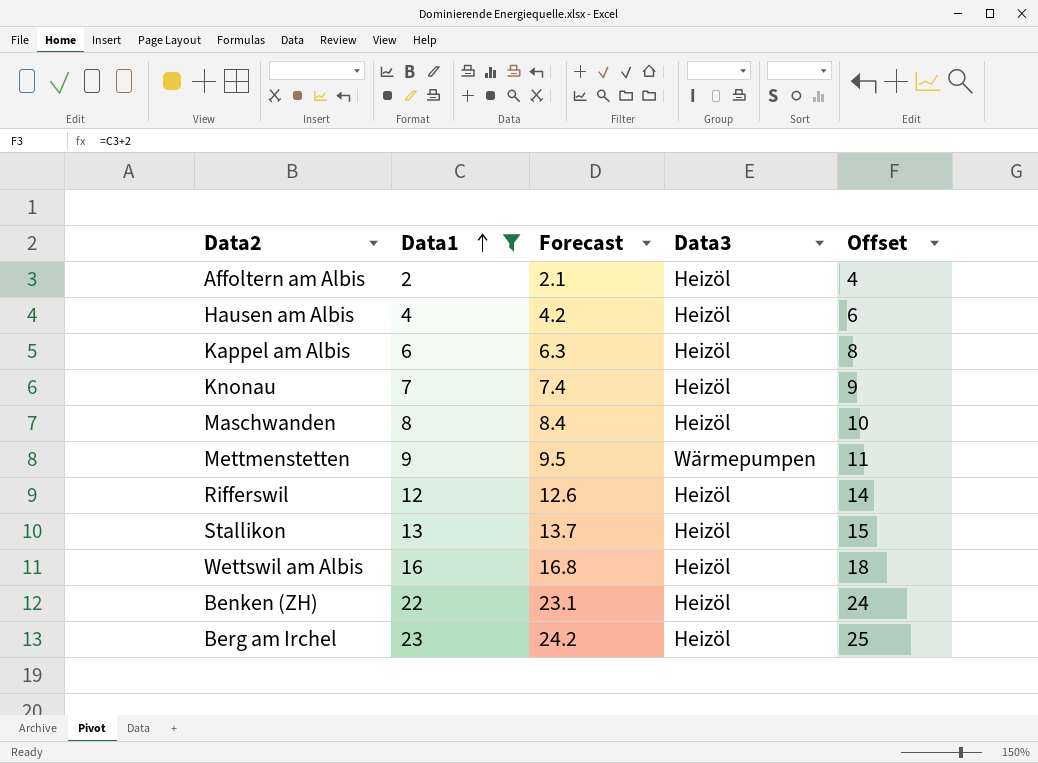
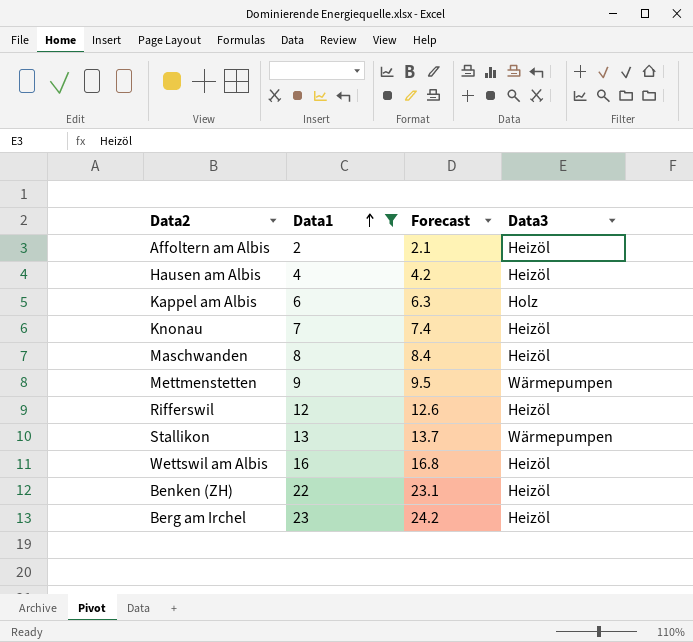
column Offset | formula: [Data1] + 2 -> none
Kappel am Albis | Data3: Heizöl -> Holz
Stallikon | Data3: Heizöl -> Wärmepumpen

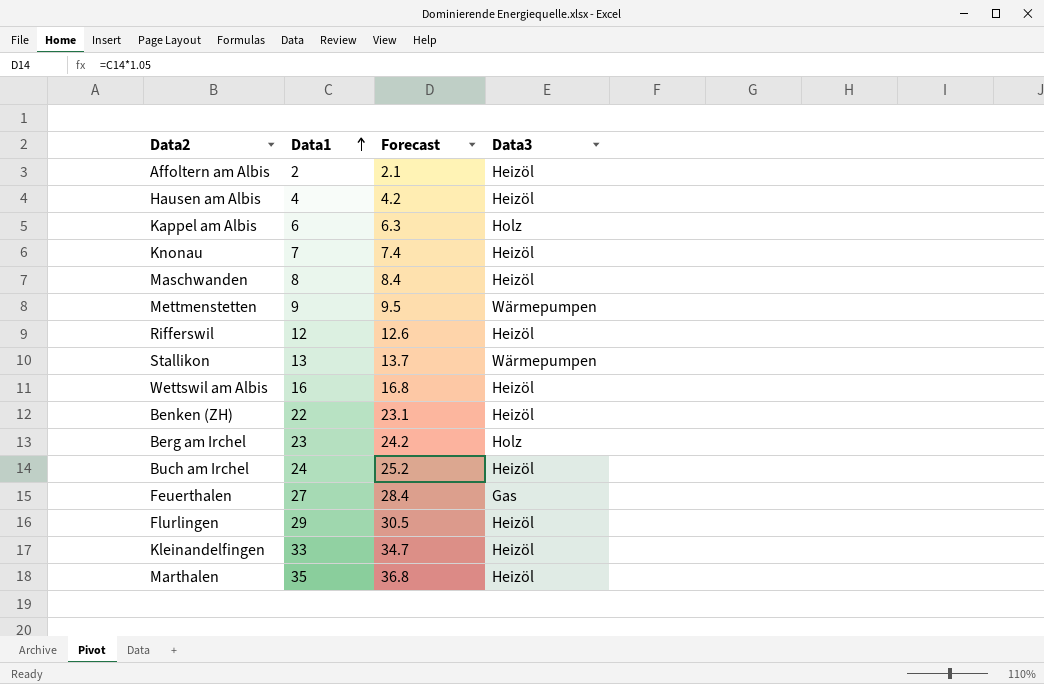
filter: Data1 <= 23 -> none
Berg am Irchel | Data3: Heizöl -> Holz

